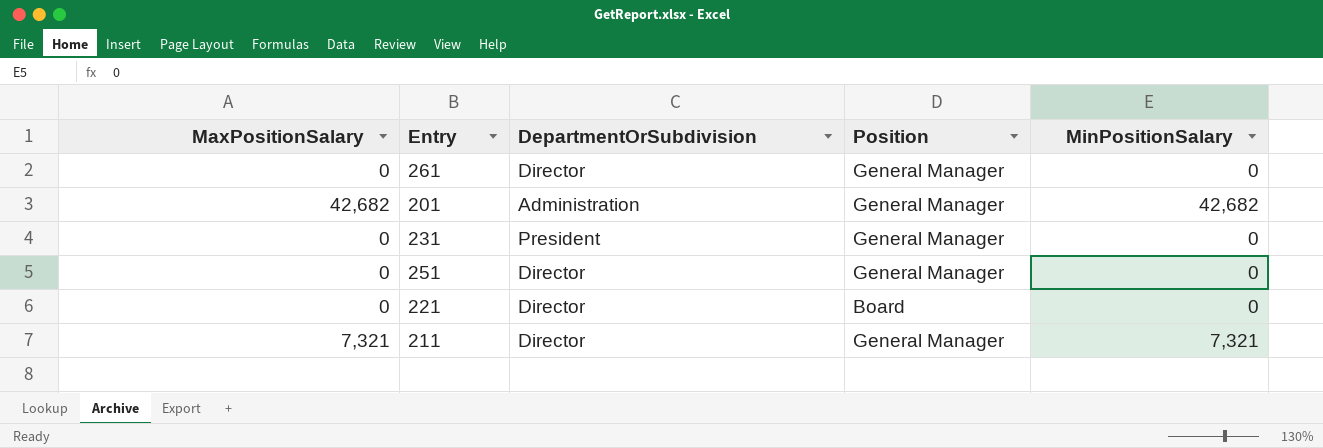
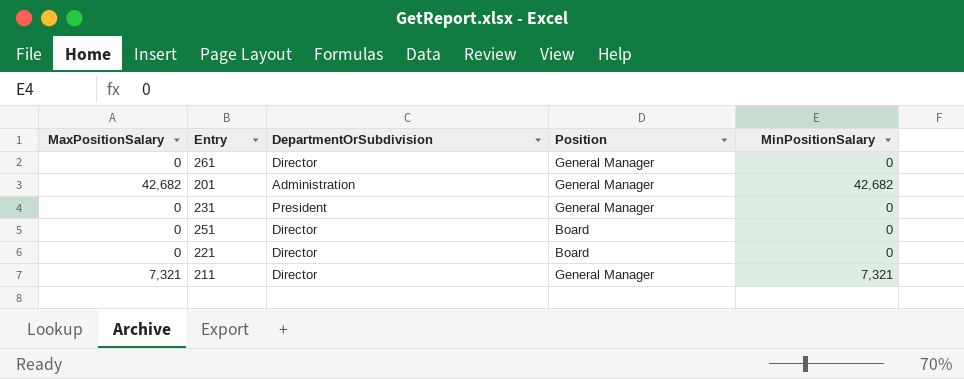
251 | Position: General Manager -> Board

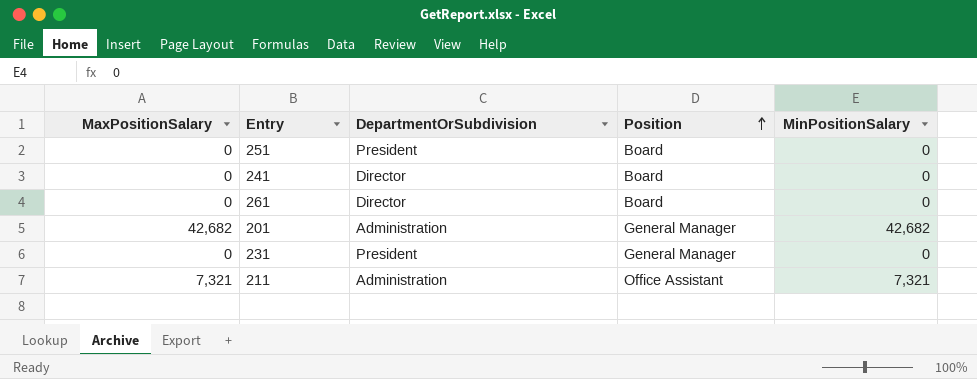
row order: none -> Position ascending
row 221: 0 | Director | Board | 0 -> none
251 | DepartmentOrSubdivision: Director -> President
row 241: none -> 0 | Director | Board | 0
261 | Position: General Manager -> Board
211 | DepartmentOrSubdivision: Director -> Administration
211 | Position: General Manager -> Office Assistant

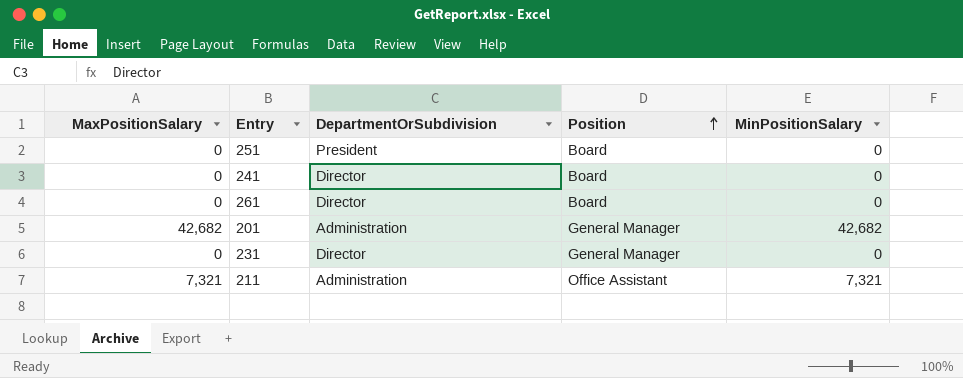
231 | DepartmentOrSubdivision: President -> Director

